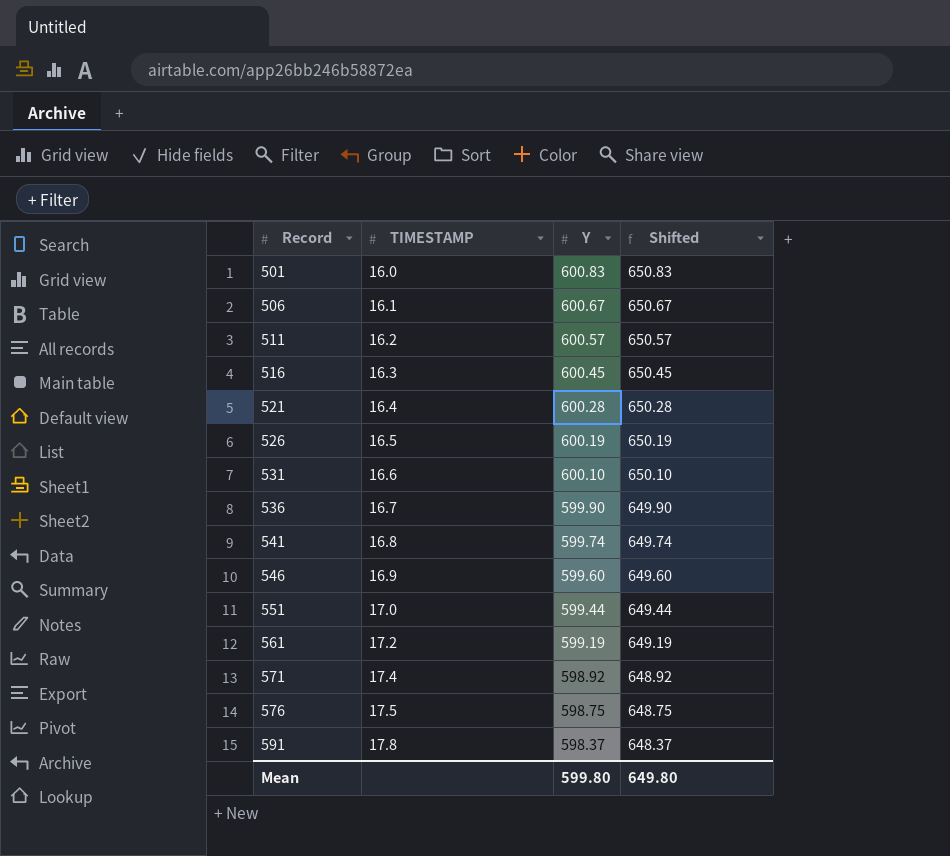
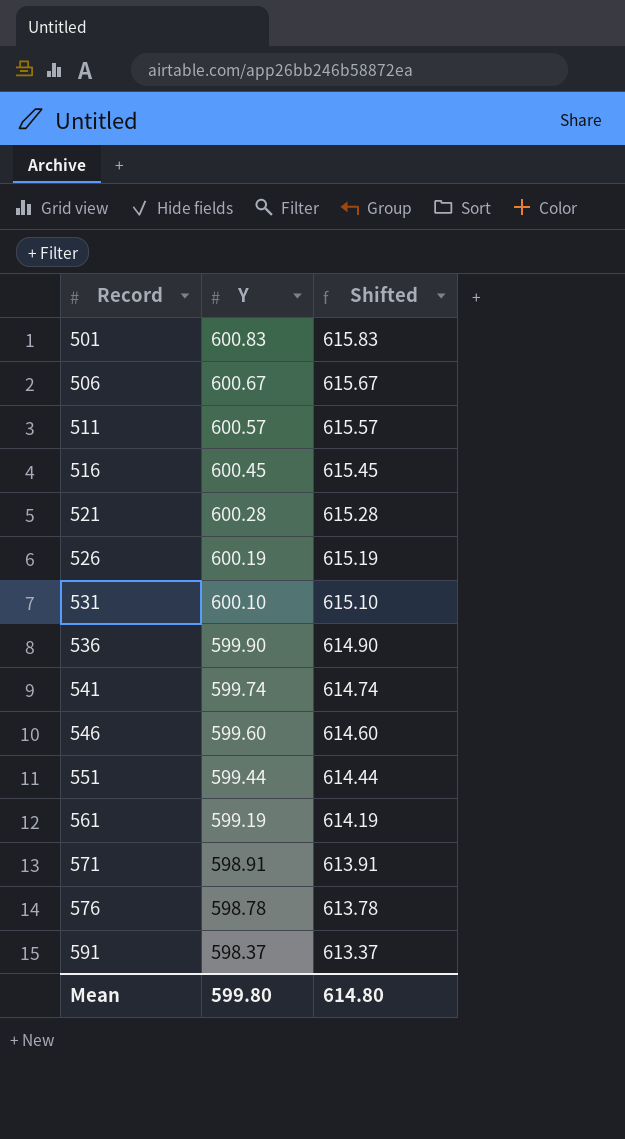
column TIMESTAMP | position: 2 -> none
column Shifted | formula: [Y] + 50 -> [Y] + 15
571 | Y: 598.92 -> 598.91
576 | Y: 598.75 -> 598.78
Mean | Shifted: 649.80 -> 614.80

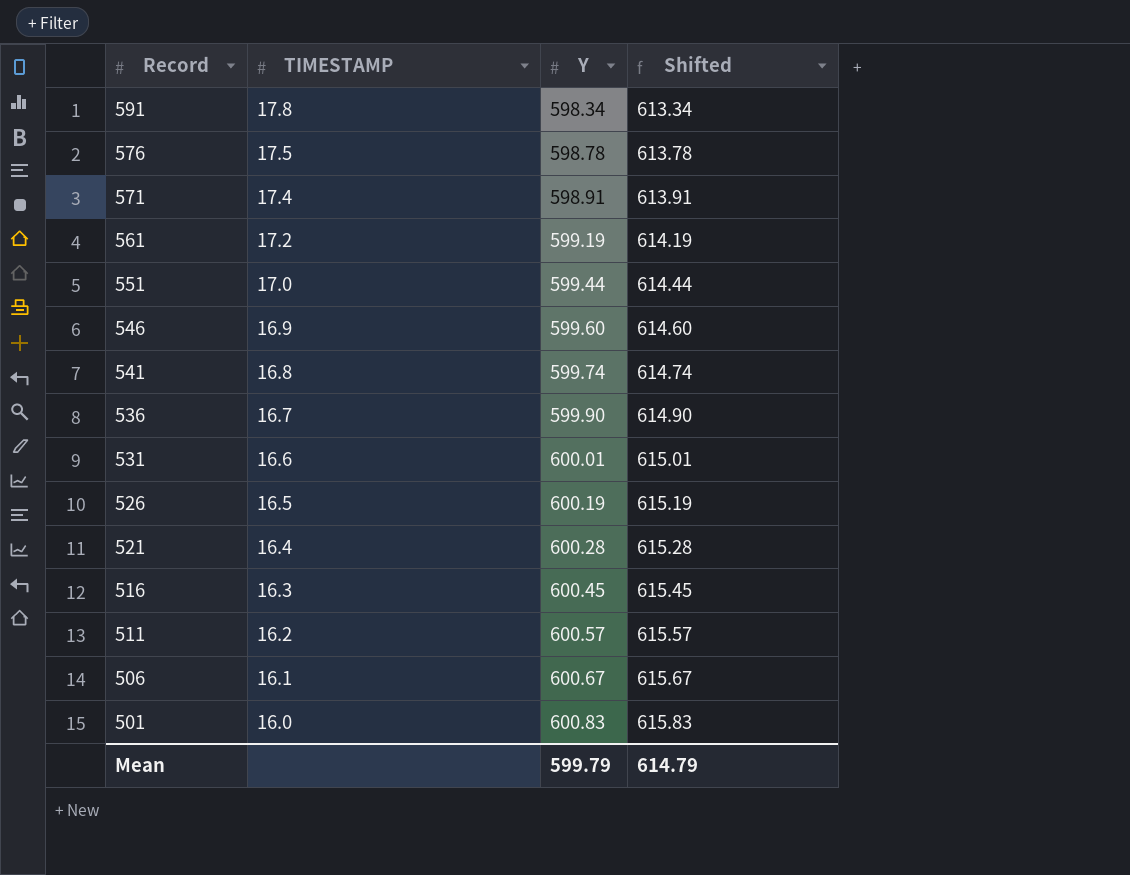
row order: Record ascending -> Record descending
column TIMESTAMP | position: none -> 2
591 | Y: 598.37 -> 598.34
591 | Shifted: 613.37 -> 613.34
531 | Y: 600.10 -> 600.01
531 | Shifted: 615.10 -> 615.01
Mean | Y: 599.80 -> 599.79
Mean | Shifted: 614.80 -> 614.79

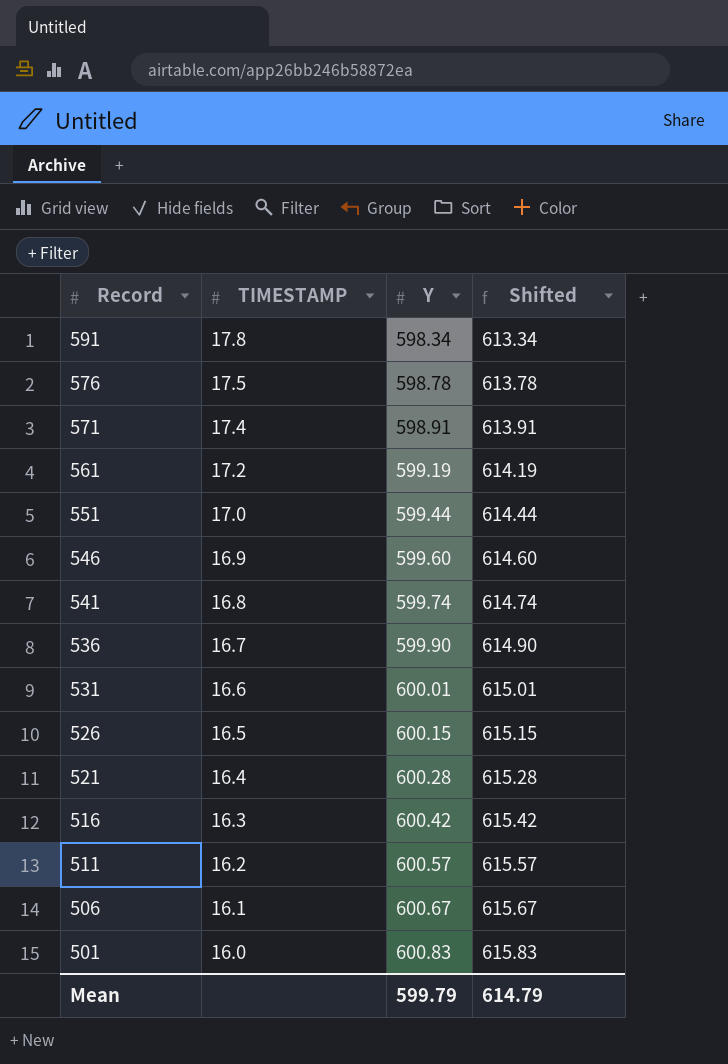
526 | Y: 600.19 -> 600.15
526 | Shifted: 615.19 -> 615.15
516 | Y: 600.45 -> 600.42
516 | Shifted: 615.45 -> 615.42

